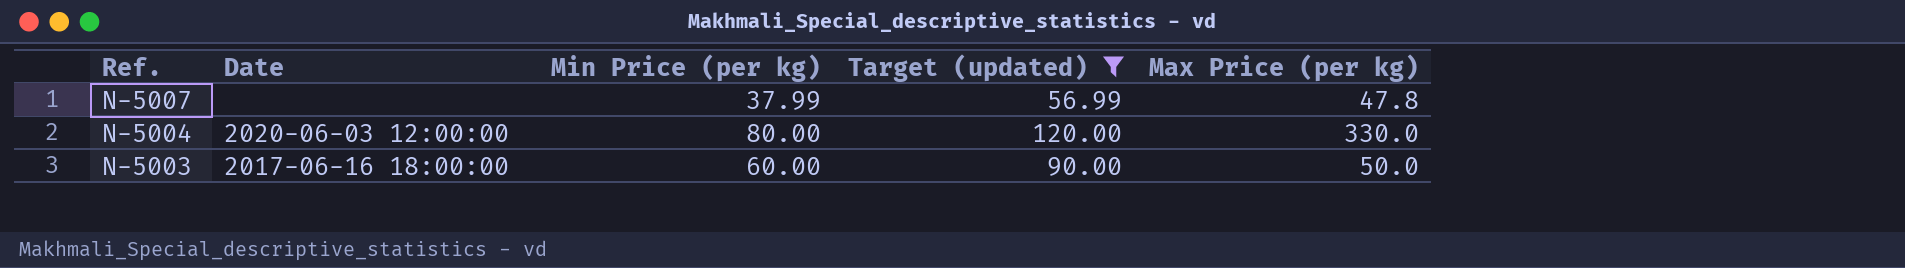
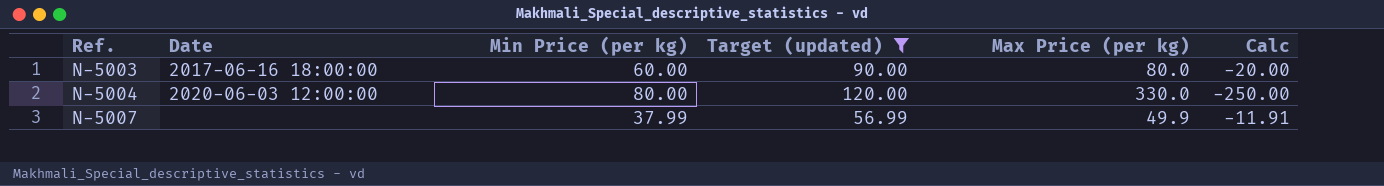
row order: Ref. descending -> Ref. ascending
column Calc | formula: none -> [Min Price (per kg)] - [Max Price (per kg)]
N-5003 | Max Price (per kg): 50.0 -> 80.0
N-5007 | Max Price (per kg): 47.8 -> 49.9

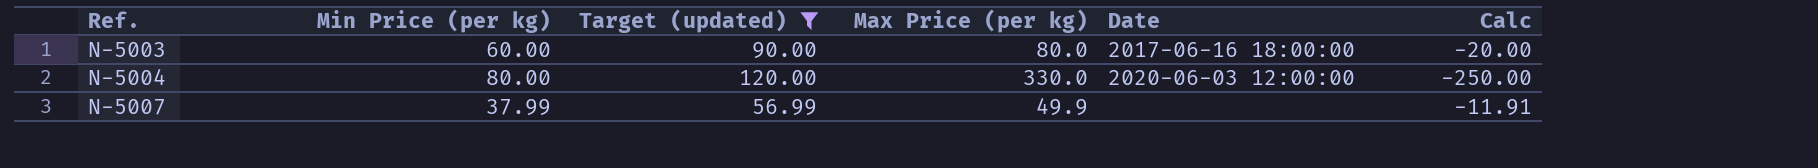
column Date | position: 2 -> 5

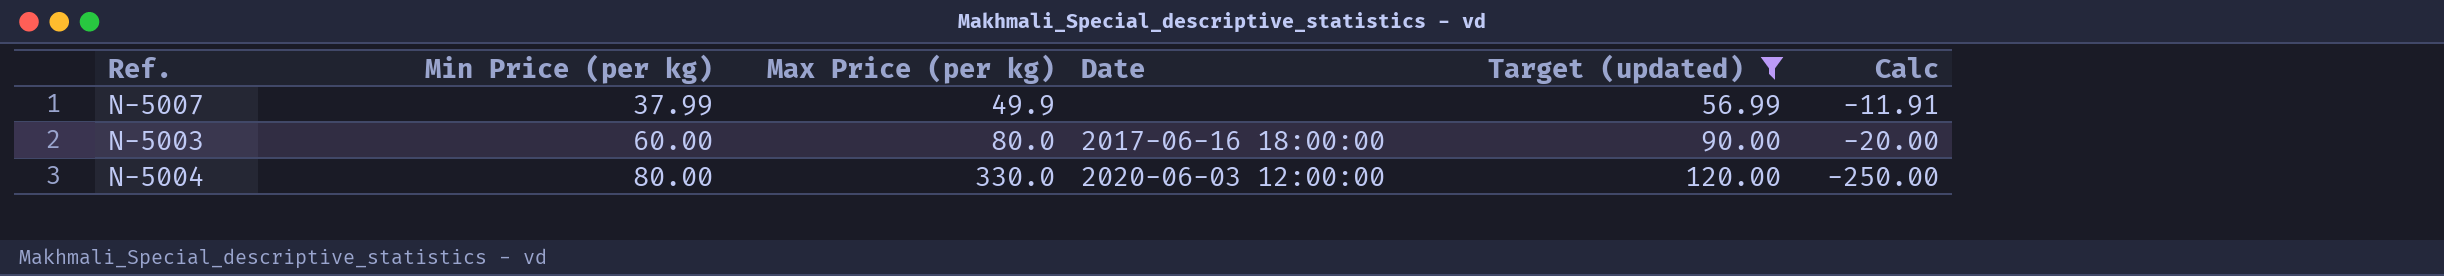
row order: Ref. ascending -> Min Price (per kg) ascending
column Target (updated) | position: 3 -> 5

